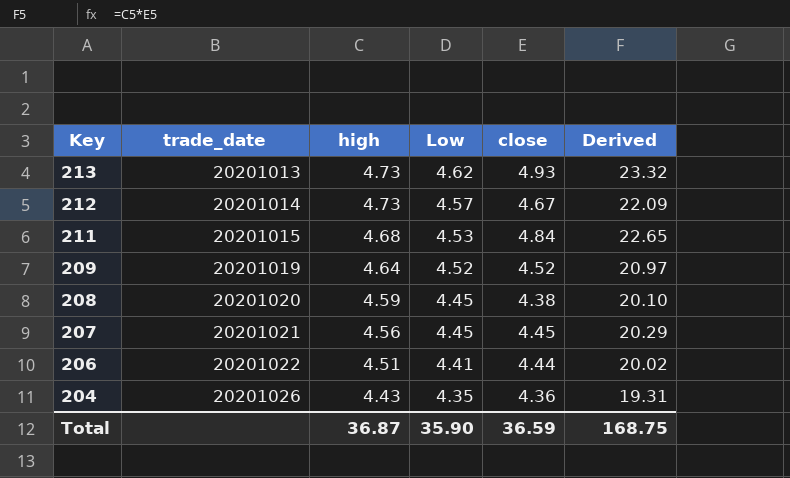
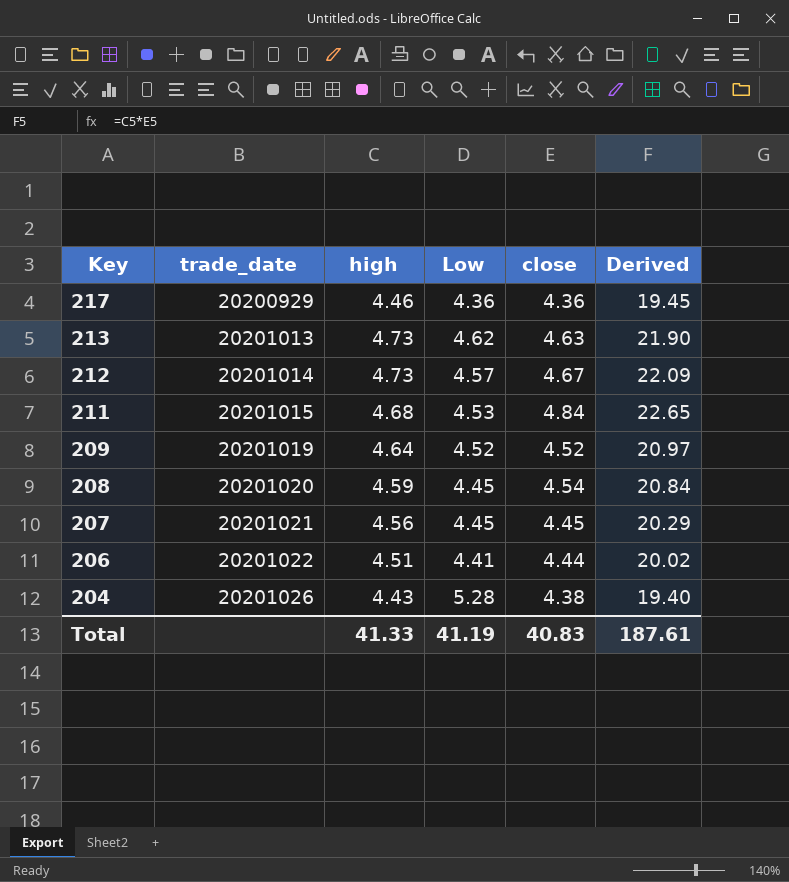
row 217: none -> 20200929 | 4.46 | 4.36 | 4.36 | 19.45
213 | close: 4.93 -> 4.63
213 | Derived: 23.32 -> 21.90
208 | close: 4.38 -> 4.54
208 | Derived: 20.10 -> 20.84
204 | Low: 4.35 -> 5.28
204 | close: 4.36 -> 4.38
204 | Derived: 19.31 -> 19.40
Total | high: 36.87 -> 41.33
Total | Low: 35.90 -> 41.19
Total | close: 36.59 -> 40.83
Total | Derived: 168.75 -> 187.61

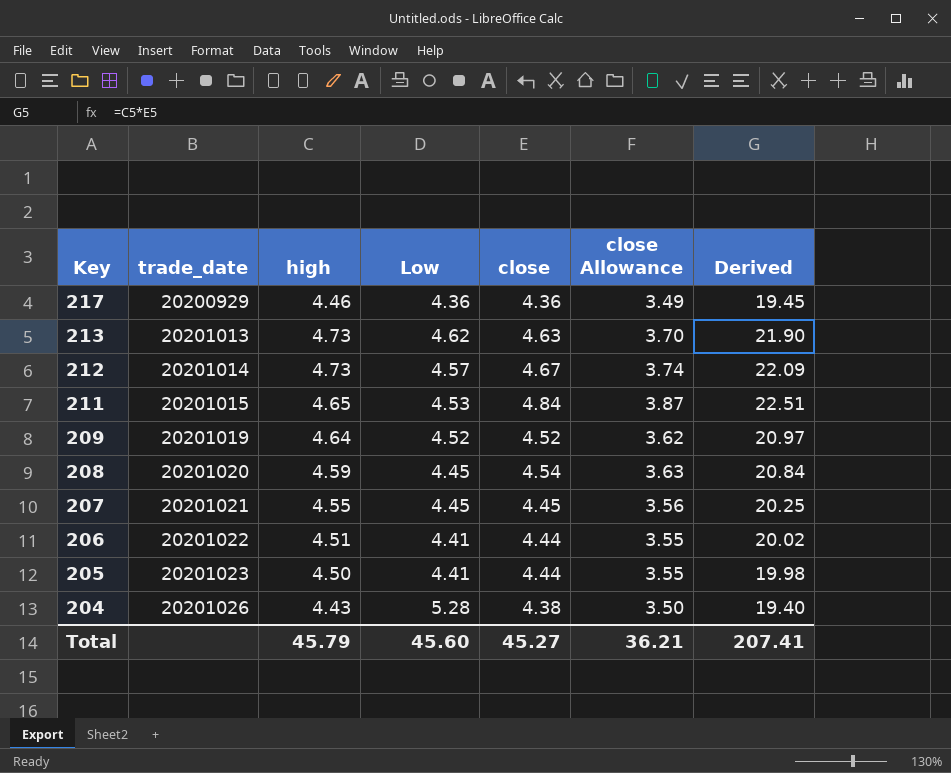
column close Allowance | formula: none -> [close] * 0.8
211 | high: 4.68 -> 4.65
211 | Derived: 22.65 -> 22.51
207 | high: 4.56 -> 4.55
207 | Derived: 20.29 -> 20.25
row 205: none -> 20201023 | 4.50 | 4.41 | 4.44 | 3.55 | 19.98
Total | high: 41.33 -> 45.79
Total | Low: 41.19 -> 45.60
Total | close: 40.83 -> 45.27
Total | Derived: 187.61 -> 207.41

